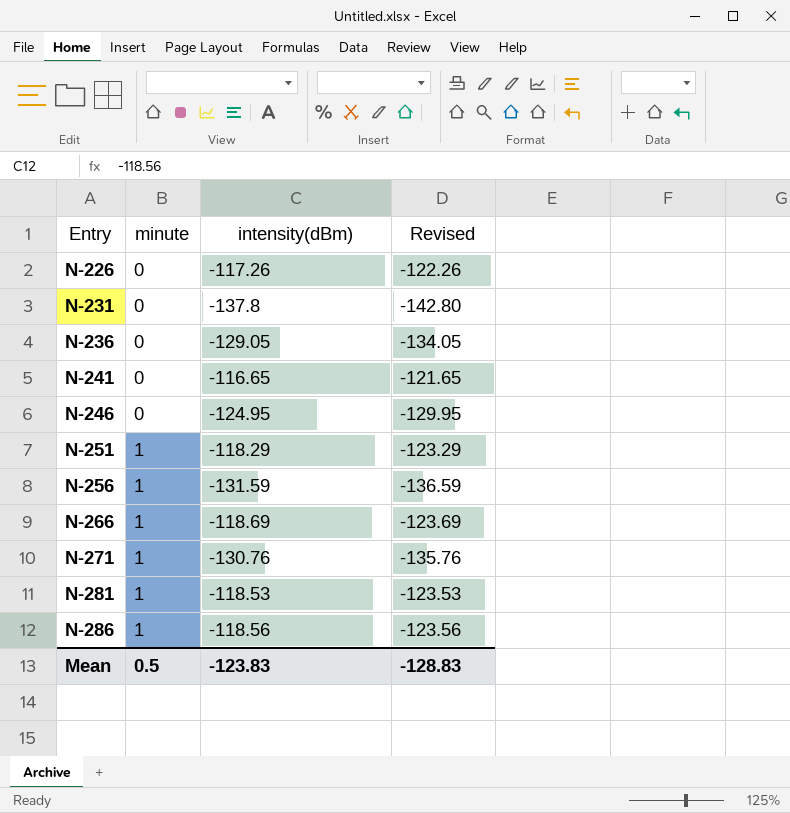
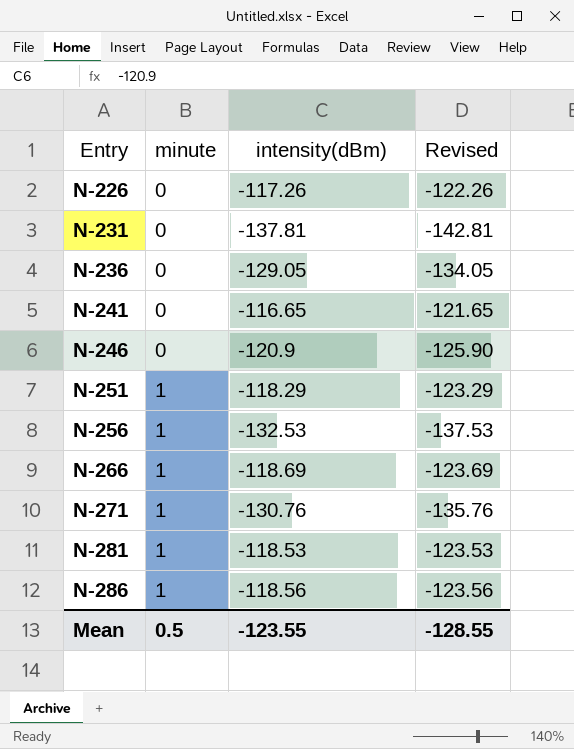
N-231 | intensity(dBm): -137.8 -> -137.81
N-231 | Revised: -142.80 -> -142.81
N-246 | intensity(dBm): -124.95 -> -120.9
N-246 | Revised: -129.95 -> -125.90
N-256 | intensity(dBm): -131.59 -> -132.53
N-256 | Revised: -136.59 -> -137.53
Mean | intensity(dBm): -123.83 -> -123.55
Mean | Revised: -128.83 -> -128.55

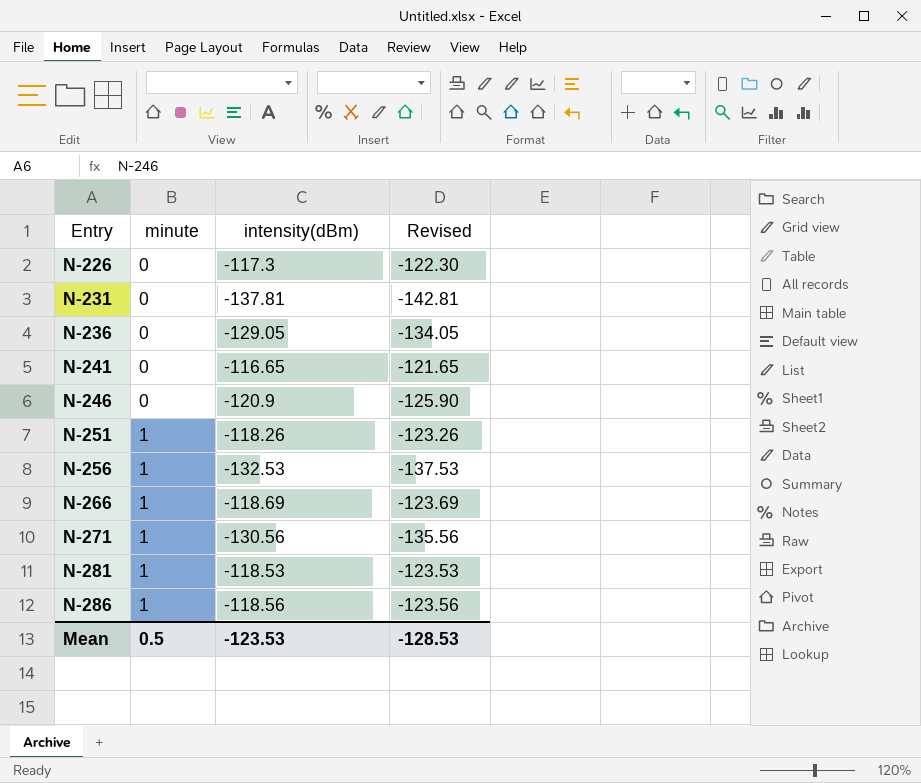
N-226 | intensity(dBm): -117.26 -> -117.3
N-226 | Revised: -122.26 -> -122.30
N-251 | intensity(dBm): -118.29 -> -118.26
N-251 | Revised: -123.29 -> -123.26
N-271 | intensity(dBm): -130.76 -> -130.56
N-271 | Revised: -135.76 -> -135.56
Mean | intensity(dBm): -123.55 -> -123.53
Mean | Revised: -128.55 -> -128.53

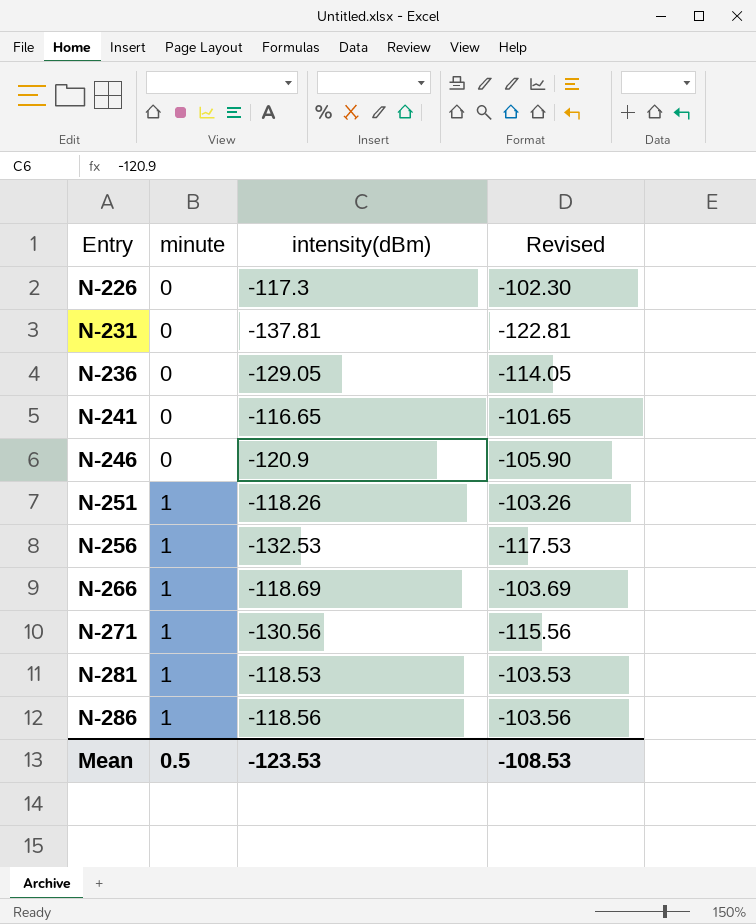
column Revised | formula: [intensity(dBm)] - 5 -> [intensity(dBm)] + 15
Mean | Revised: -128.53 -> -108.53

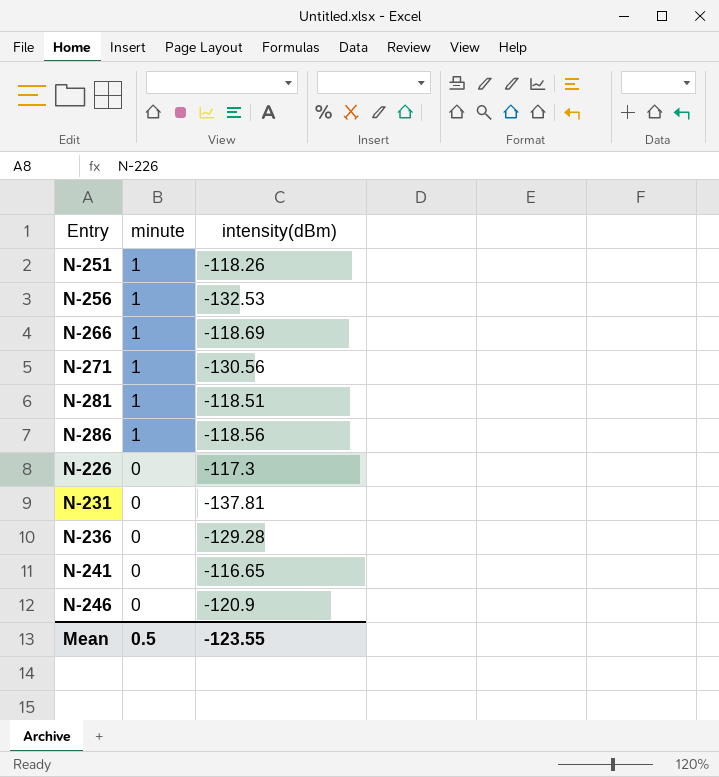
row order: Entry ascending -> minute descending
column Revised | formula: [intensity(dBm)] + 15 -> none
N-281 | intensity(dBm): -118.53 -> -118.51
N-236 | intensity(dBm): -129.05 -> -129.28
Mean | intensity(dBm): -123.53 -> -123.55

